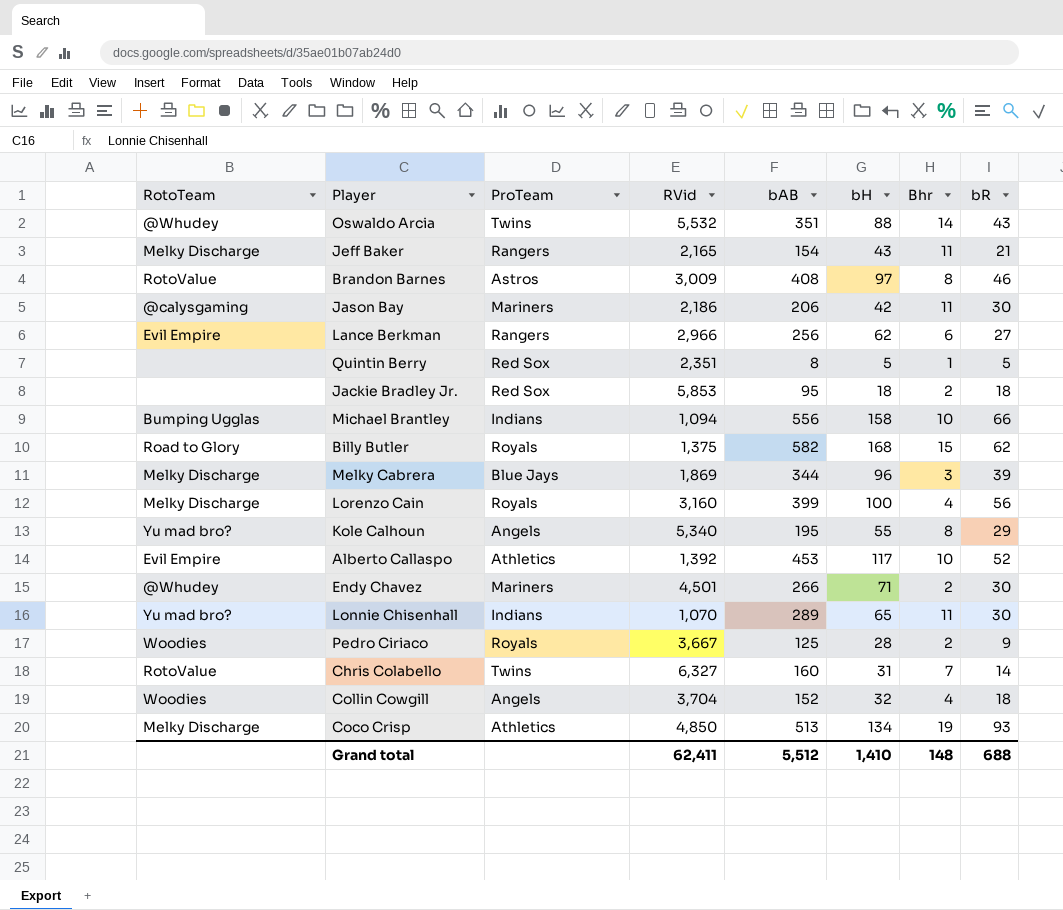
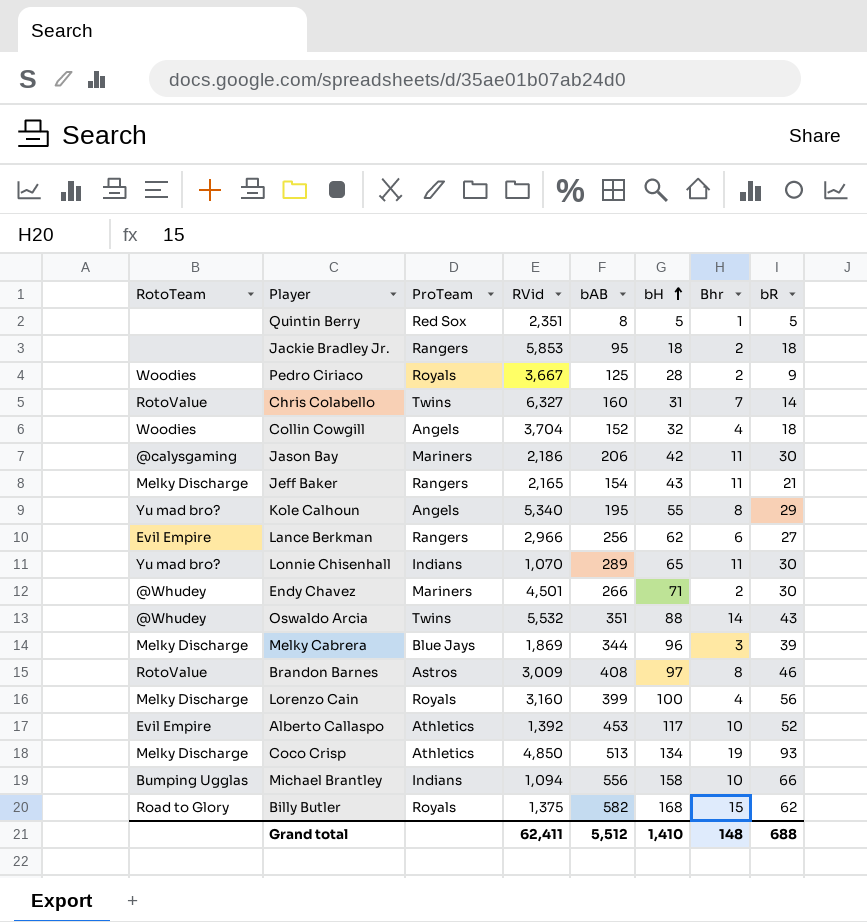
row order: none -> bH ascending
Jackie Bradley Jr. | ProTeam: Red Sox -> Rangers

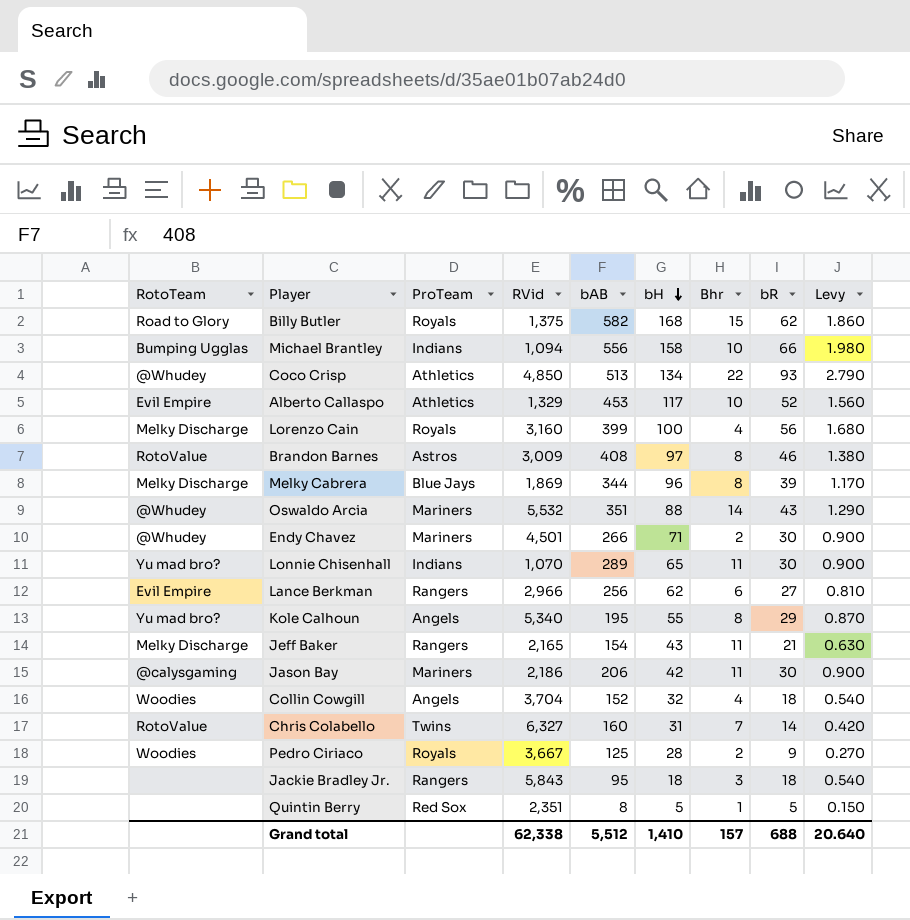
row order: bH ascending -> bH descending
column Levy | formula: none -> [bR] * 0.03
Coco Crisp | RotoTeam: Melky Discharge -> @Whudey
Coco Crisp | Bhr: 19 -> 22
Alberto Callaspo | RVid: 1,392 -> 1,329
Melky Cabrera | Bhr: 3 -> 8
Oswaldo Arcia | ProTeam: Twins -> Mariners
Jackie Bradley Jr. | RVid: 5,853 -> 5,843
Jackie Bradley Jr. | Bhr: 2 -> 3
Grand total | RVid: 62,411 -> 62,338
Grand total | Bhr: 148 -> 157

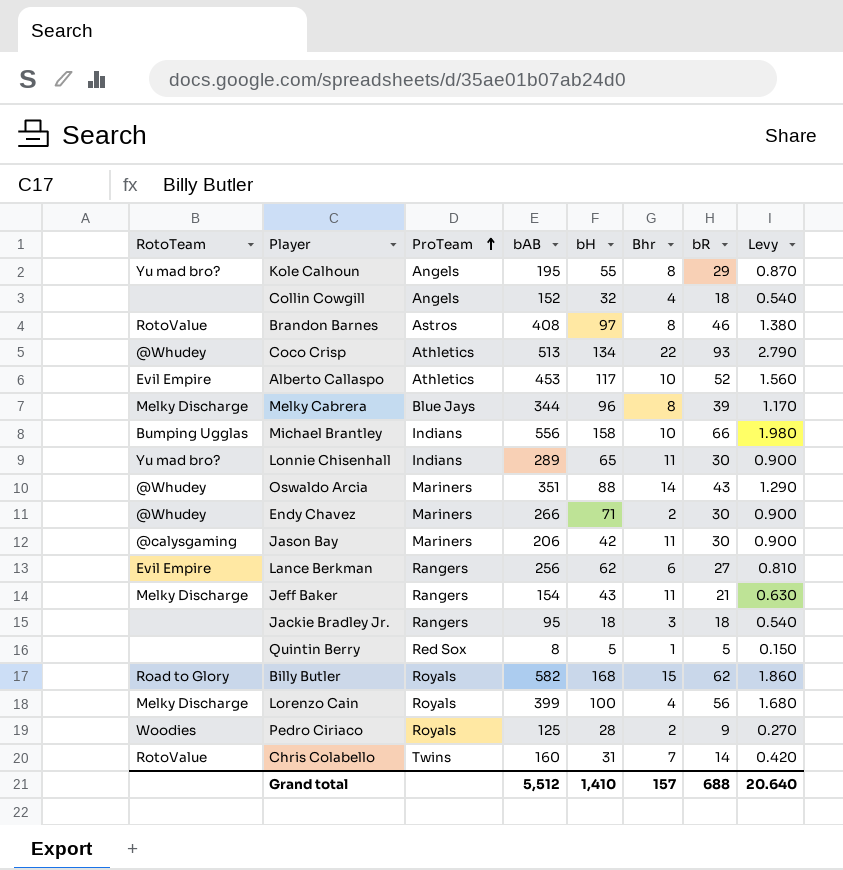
row order: bH descending -> ProTeam ascending
column RVid | position: 4 -> none
Collin Cowgill | RotoTeam: Woodies -> none

